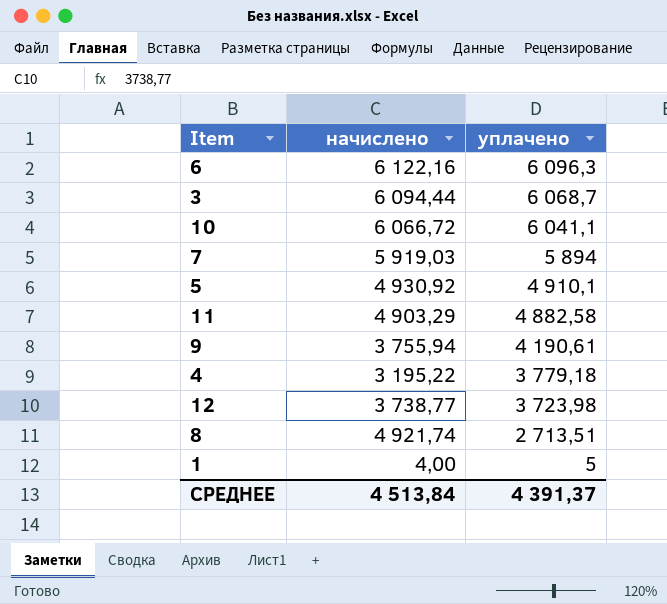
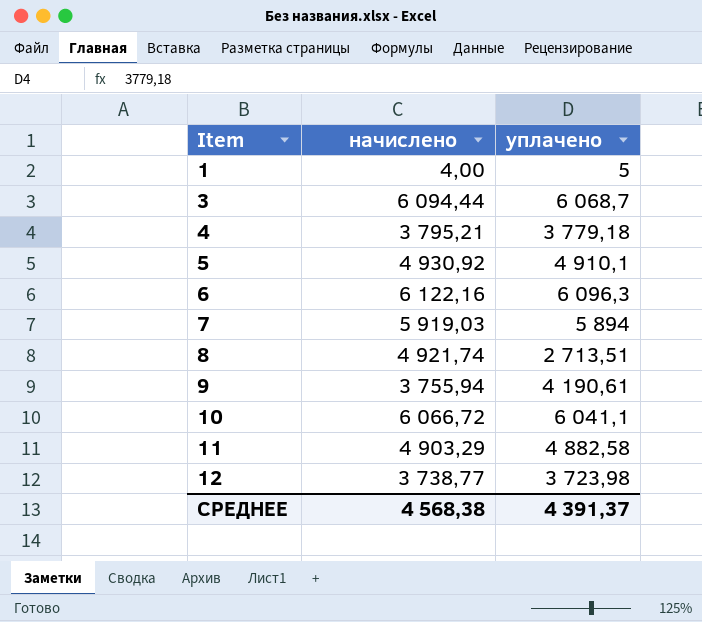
row order: уплачено descending -> Item ascending
4 | начислено: 3 195,22 -> 3 795,21
СРЕДНЕЕ | начислено: 4 513,84 -> 4 568,38

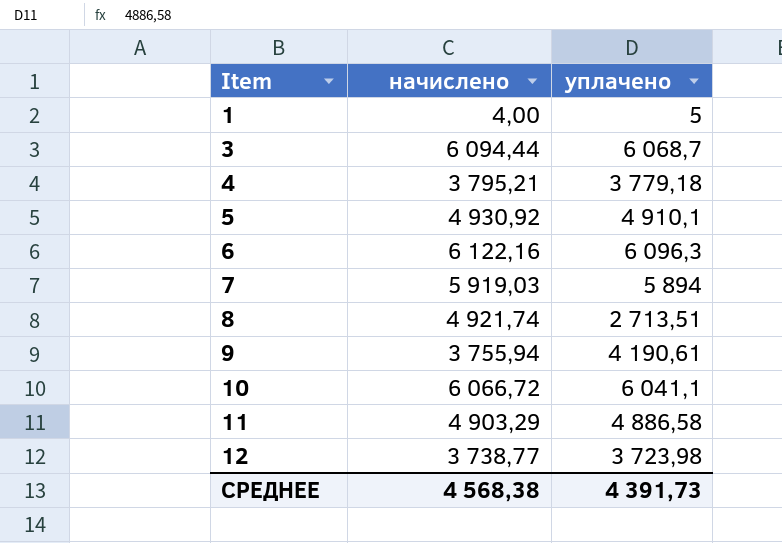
11 | уплачено: 4 882,58 -> 4 886,58
СРЕДНЕЕ | уплачено: 4 391,37 -> 4 391,73

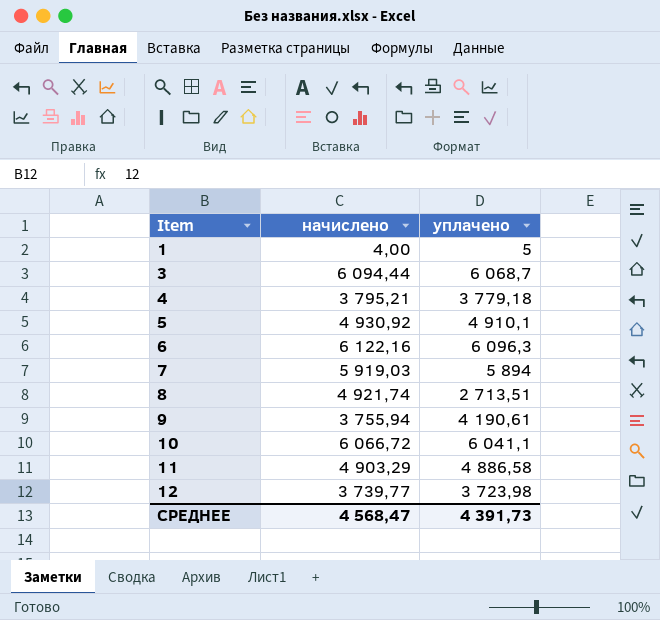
12 | начислено: 3 738,77 -> 3 739,77
СРЕДНЕЕ | начислено: 4 568,38 -> 4 568,47

